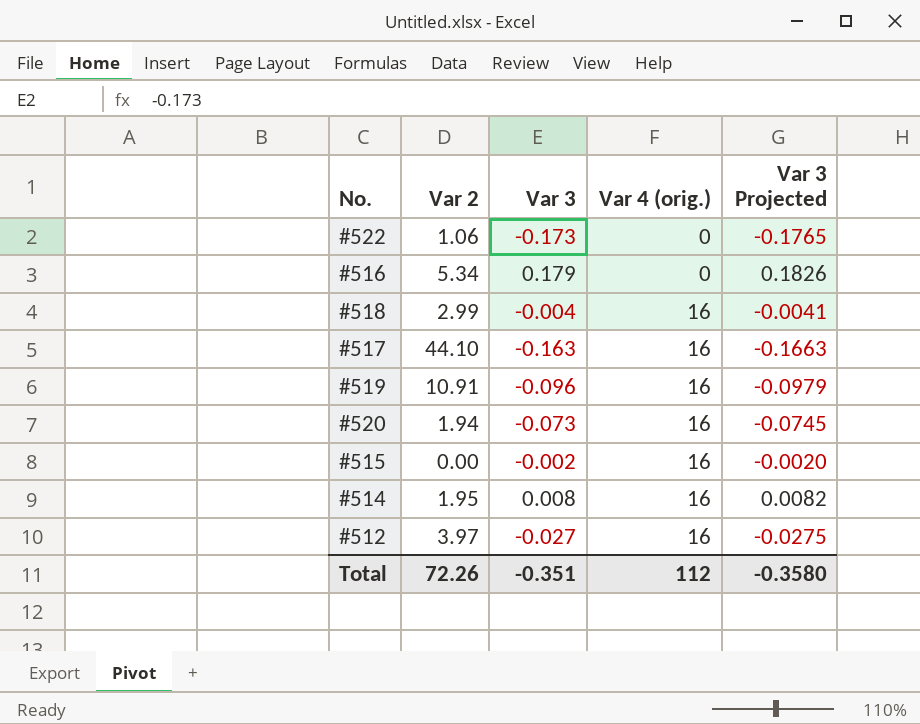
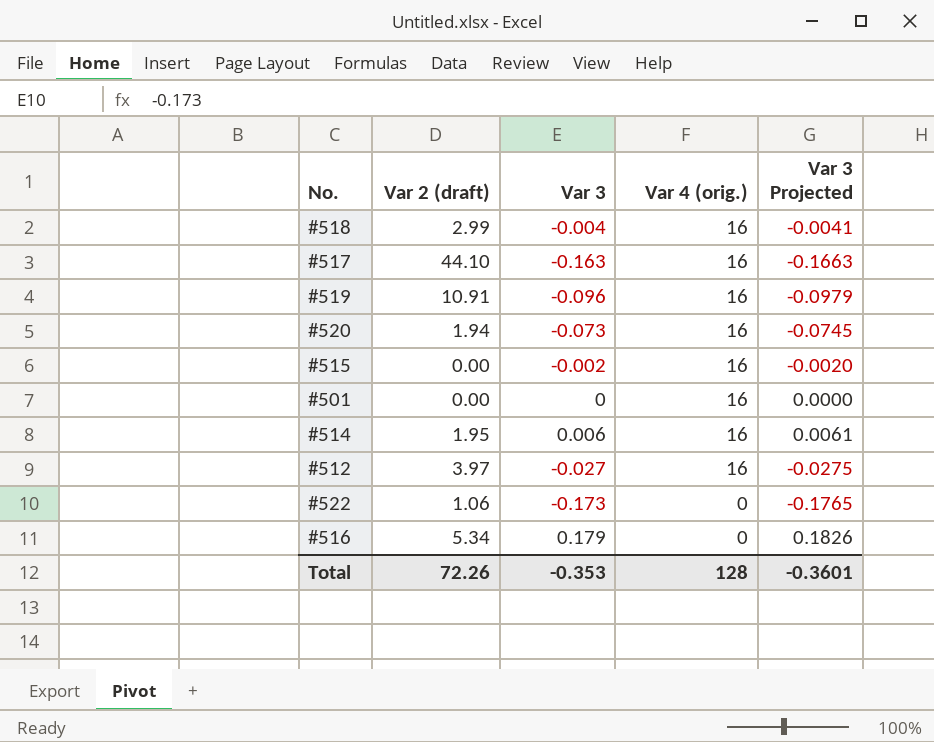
row order: Var 4 (orig.) ascending -> Var 4 (orig.) descending
column name: Var 2 -> Var 2 (draft)
row #501: none -> 0.00 | 0 | 16 | 0.0000
#514 | Var 3: 0.008 -> 0.006
#514 | Var 3 Projected: 0.0082 -> 0.0061
Total | Var 3: -0.351 -> -0.353
Total | Var 4 (orig.): 112 -> 128
Total | Var 3 Projected: -0.3580 -> -0.3601

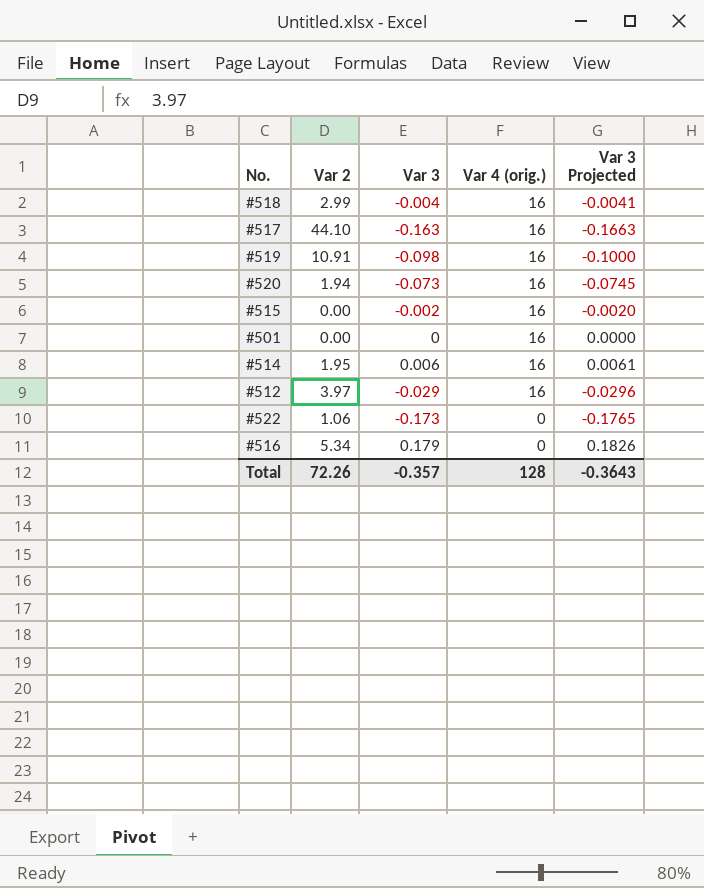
column name: Var 2 (draft) -> Var 2
#519 | Var 3: -0.096 -> -0.098
#519 | Var 3 Projected: -0.0979 -> -0.1000
#512 | Var 3: -0.027 -> -0.029
#512 | Var 3 Projected: -0.0275 -> -0.0296
Total | Var 3: -0.353 -> -0.357
Total | Var 3 Projected: -0.3601 -> -0.3643

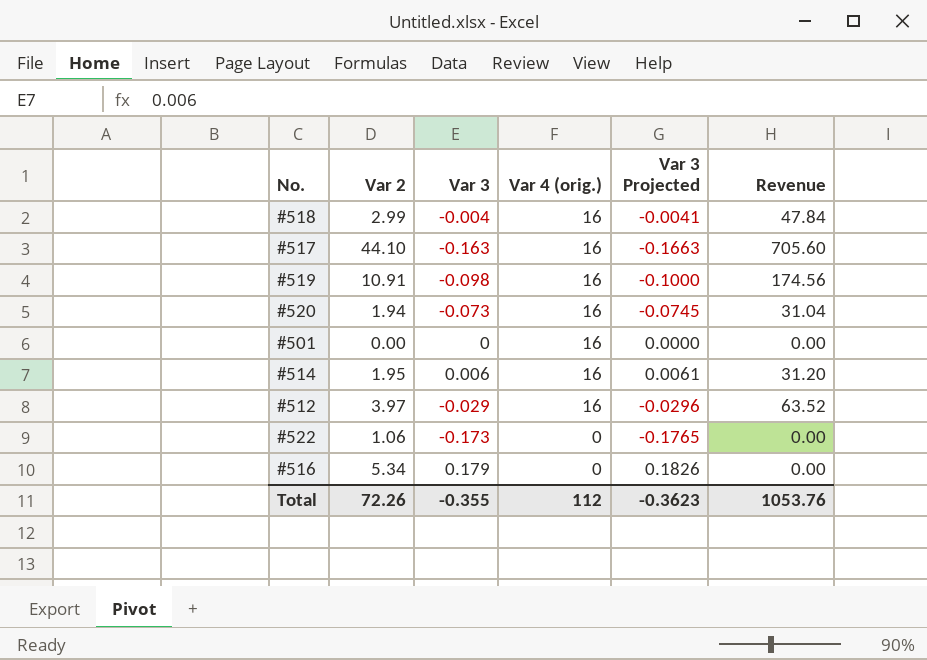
column Revenue | formula: none -> [Var 2] * [Var 4 (orig.)]
row #515: 0.00 | -0.002 | 16 | -0.0020 -> none
Total | Var 3: -0.357 -> -0.355
Total | Var 4 (orig.): 128 -> 112
Total | Var 3 Projected: -0.3643 -> -0.3623

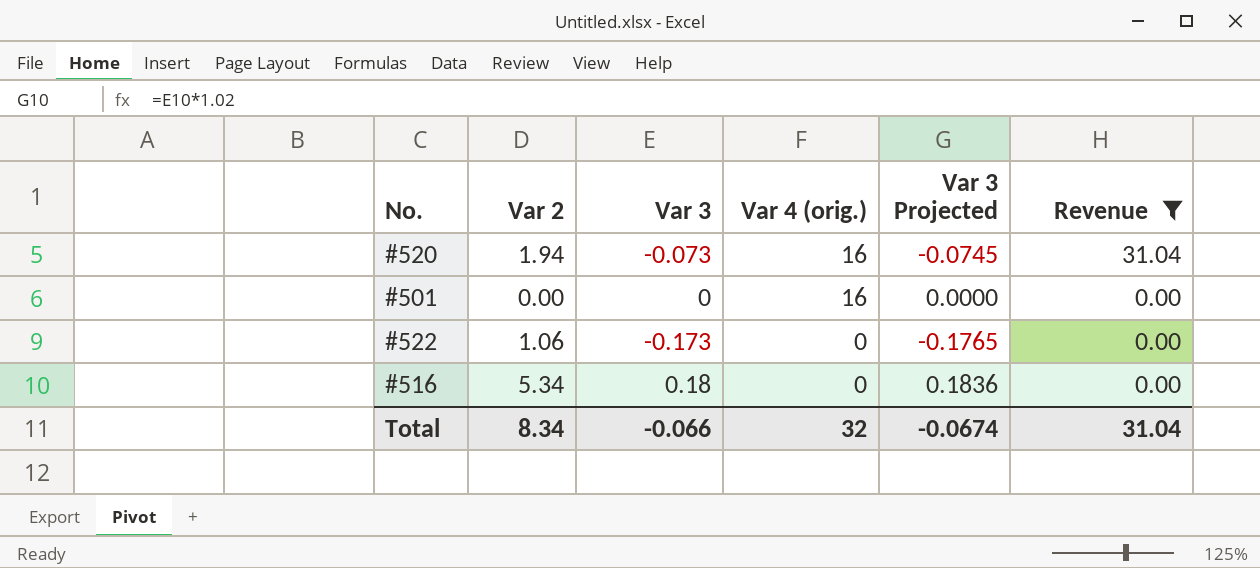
filter: none -> Revenue <= 31.04
#516 | Var 3: 0.179 -> 0.18
#516 | Var 3 Projected: 0.1826 -> 0.1836
Total | Var 2: 72.26 -> 8.34
Total | Var 3: -0.355 -> -0.066
Total | Var 4 (orig.): 112 -> 32
Total | Var 3 Projected: -0.3623 -> -0.0674
Total | Revenue: 1053.76 -> 31.04

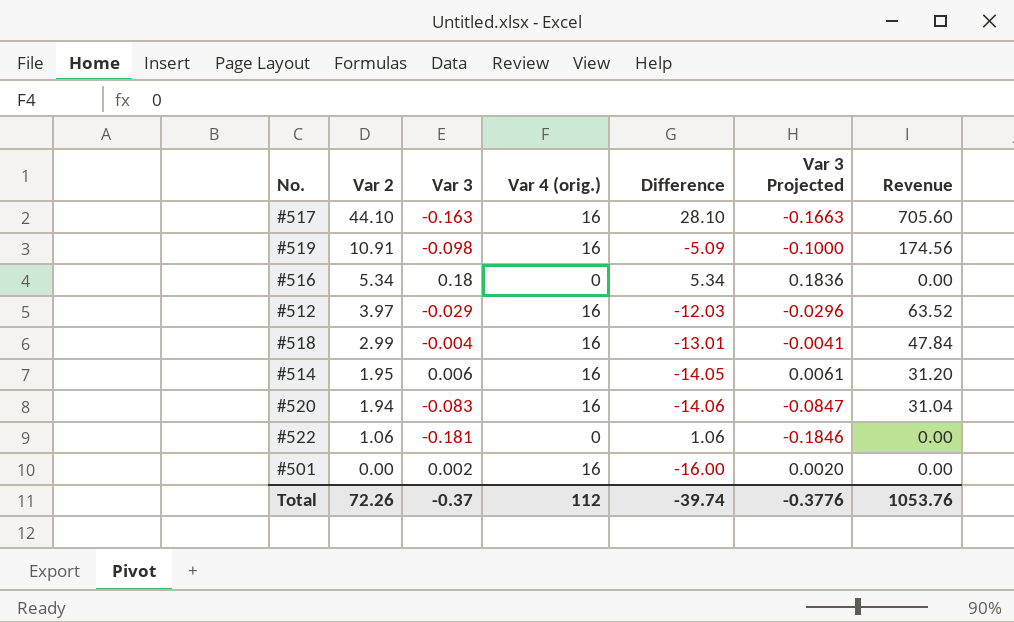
filter: Revenue <= 31.04 -> none
row order: Var 4 (orig.) descending -> Var 2 descending
column Difference | formula: none -> [Var 2] - [Var 4 (orig.)]
#520 | Var 3: -0.073 -> -0.083
#520 | Var 3 Projected: -0.0745 -> -0.0847
#522 | Var 3: -0.173 -> -0.181
#522 | Var 3 Projected: -0.1765 -> -0.1846
#501 | Var 3: 0 -> 0.002
#501 | Var 3 Projected: 0.0000 -> 0.0020
Total | Var 2: 8.34 -> 72.26
Total | Var 3: -0.066 -> -0.37
Total | Var 4 (orig.): 32 -> 112
Total | Var 3 Projected: -0.0674 -> -0.3776
Total | Revenue: 31.04 -> 1053.76

